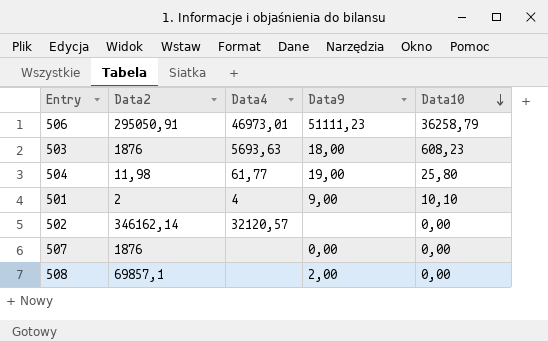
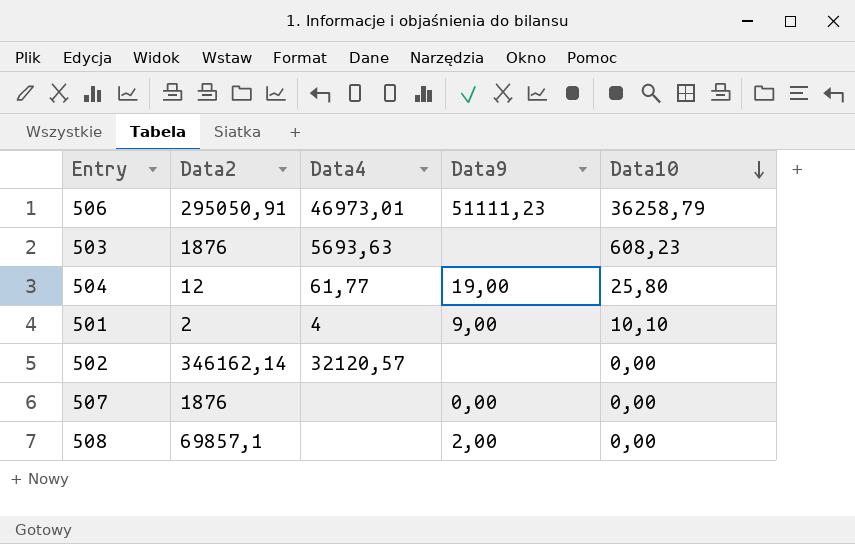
503 | Data9: 18,00 -> none
504 | Data2: 11,98 -> 12

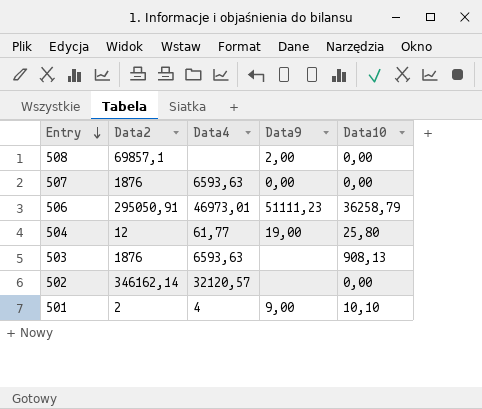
row order: Data10 descending -> Entry descending
507 | Data4: none -> 6593,63
503 | Data4: 5693,63 -> 6593,63
503 | Data10: 608,23 -> 908,13

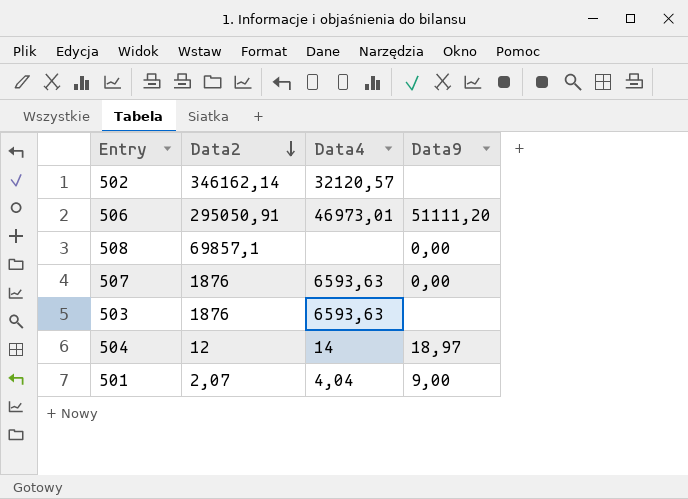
row order: Entry descending -> Data2 descending
column Data10 | position: 5 -> none
506 | Data9: 51111,23 -> 51111,20
508 | Data9: 2,00 -> 0,00
504 | Data4: 61,77 -> 14
504 | Data9: 19,00 -> 18,97
501 | Data2: 2 -> 2,07
501 | Data4: 4 -> 4,04

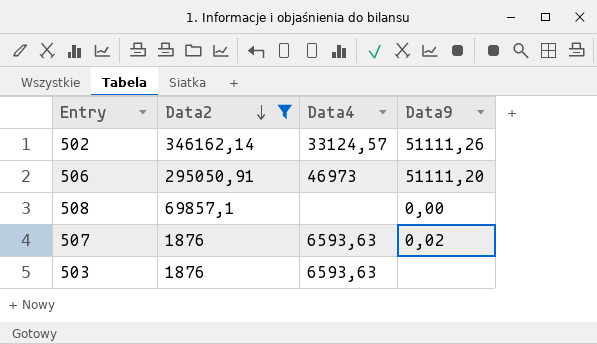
filter: none -> Data2 >= 1876
502 | Data4: 32120,57 -> 33124,57
502 | Data9: none -> 51111,26
506 | Data4: 46973,01 -> 46973
507 | Data9: 0,00 -> 0,02

